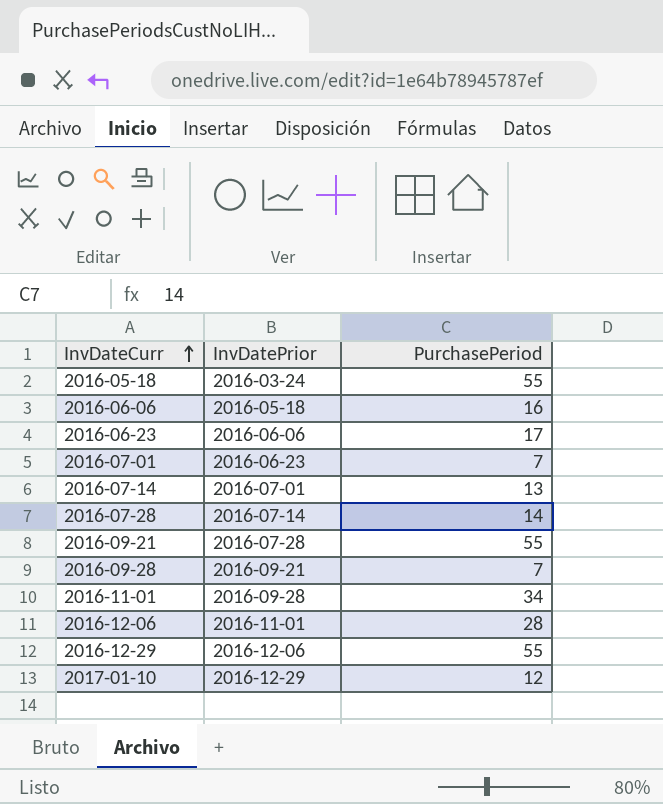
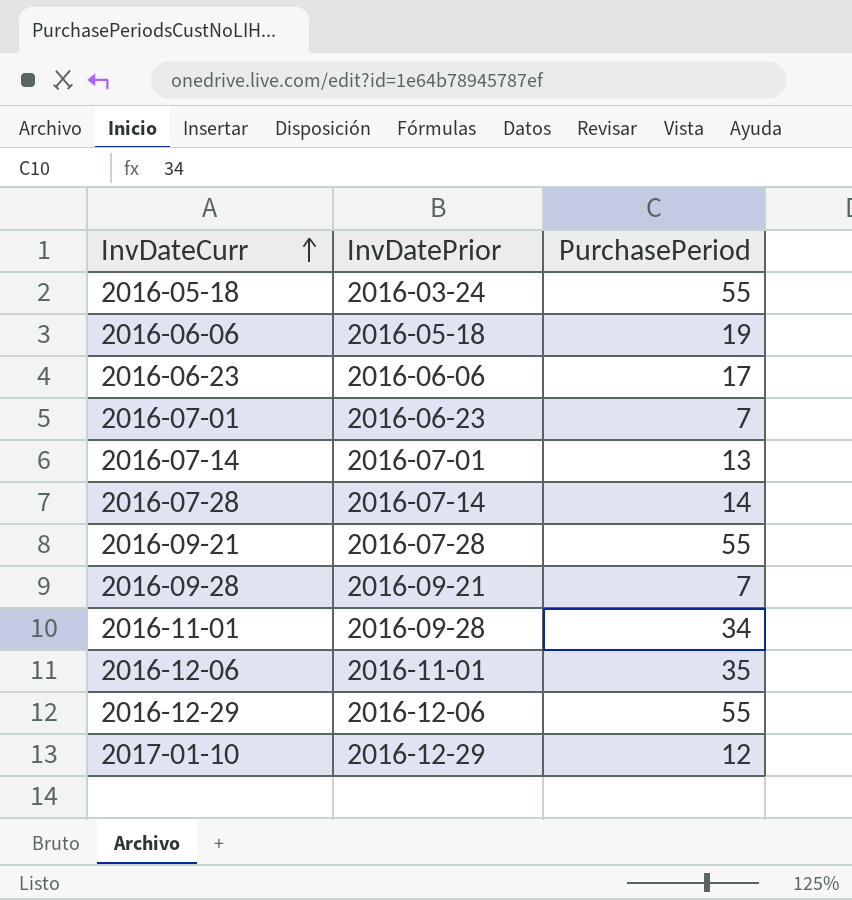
2016-06-06 | PurchasePeriod: 16 -> 19
2016-12-06 | PurchasePeriod: 28 -> 35

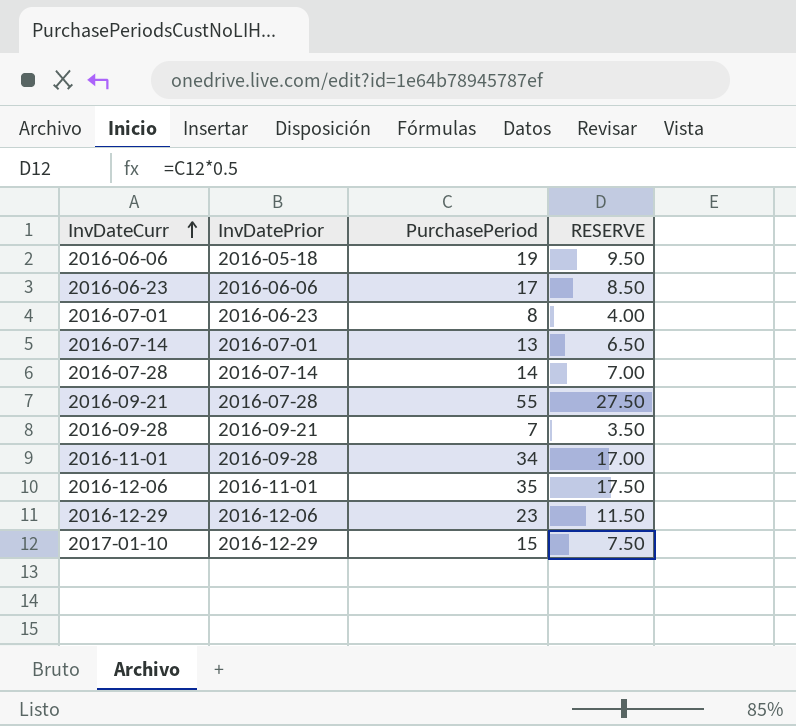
column RESERVE | formula: none -> [PurchasePeriod] * 0.5
row 2016-05-18: 2016-03-24 | 55 -> none
2016-07-01 | PurchasePeriod: 7 -> 8
2016-12-29 | PurchasePeriod: 55 -> 23
2017-01-10 | PurchasePeriod: 12 -> 15

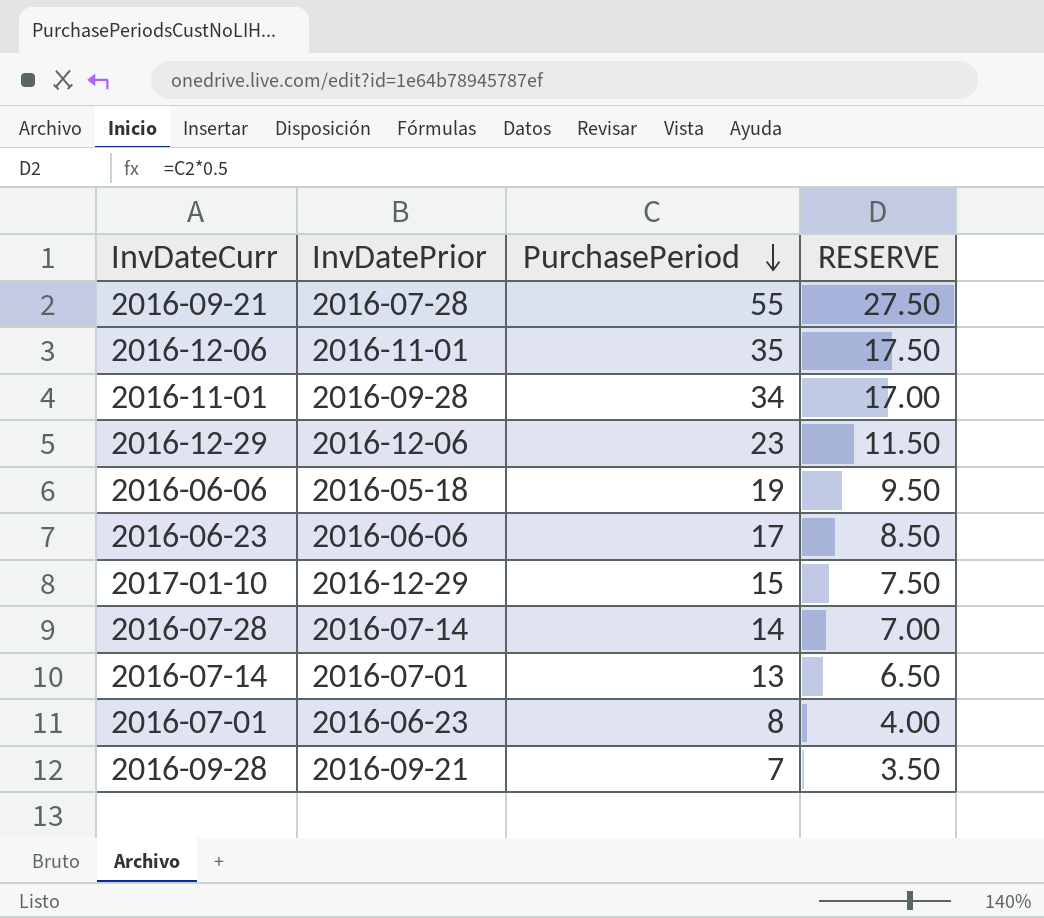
row order: InvDateCurr ascending -> PurchasePeriod descending

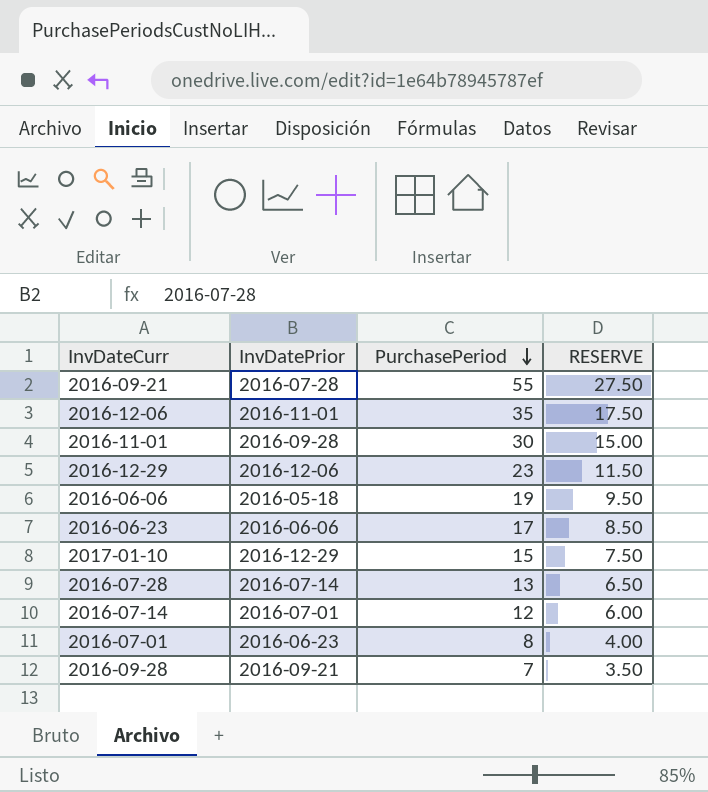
2016-11-01 | PurchasePeriod: 34 -> 30
2016-11-01 | RESERVE: 17.00 -> 15.00
2016-07-28 | PurchasePeriod: 14 -> 13
2016-07-28 | RESERVE: 7.00 -> 6.50
2016-07-14 | PurchasePeriod: 13 -> 12
2016-07-14 | RESERVE: 6.50 -> 6.00

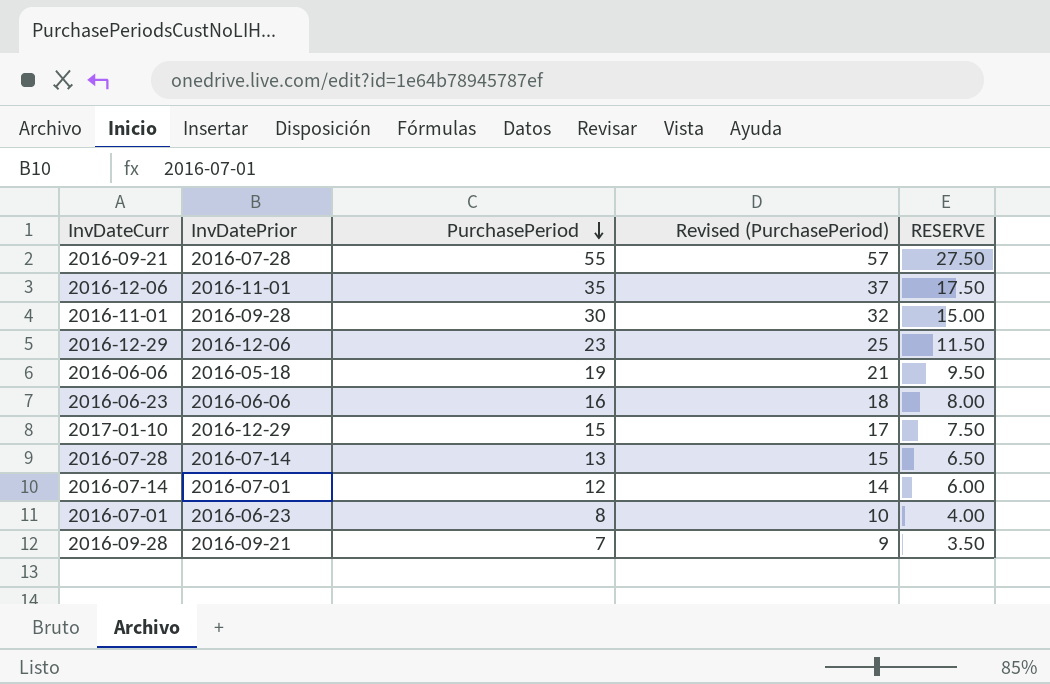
column Revised (PurchasePeriod) | formula: none -> [PurchasePeriod] + 2
2016-06-23 | PurchasePeriod: 17 -> 16
2016-06-23 | RESERVE: 8.50 -> 8.00

